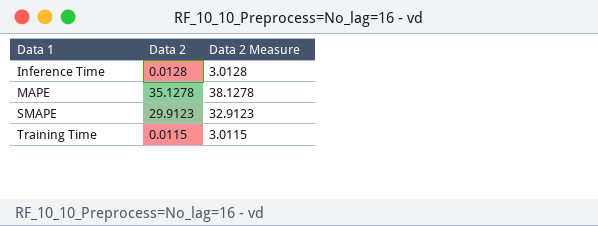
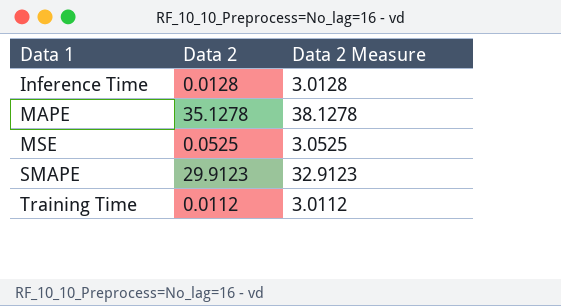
row MSE: none -> 0.0525 | 3.0525
Training Time | Data 2: 0.0115 -> 0.0112
Training Time | Data 2 Measure: 3.0115 -> 3.0112

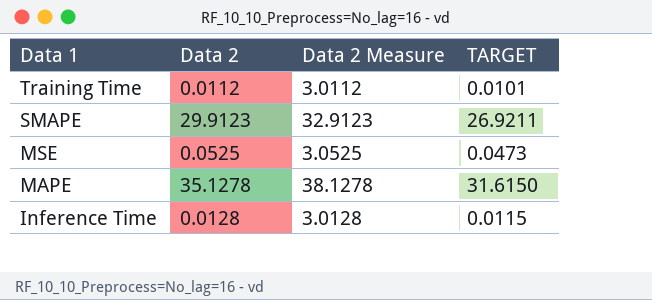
row order: Data 1 ascending -> Data 1 descending
column TARGET | formula: none -> [Data 2] * 0.9

